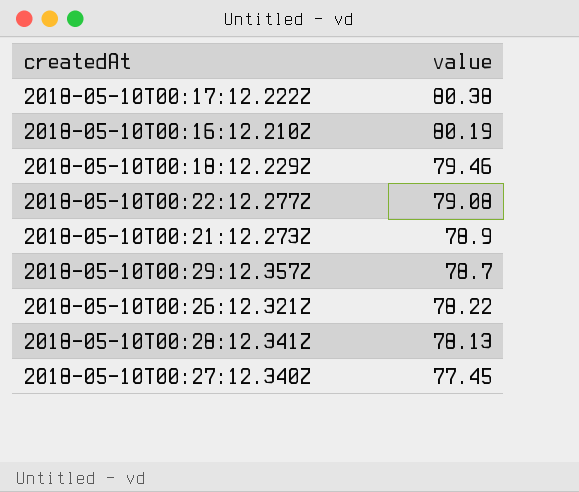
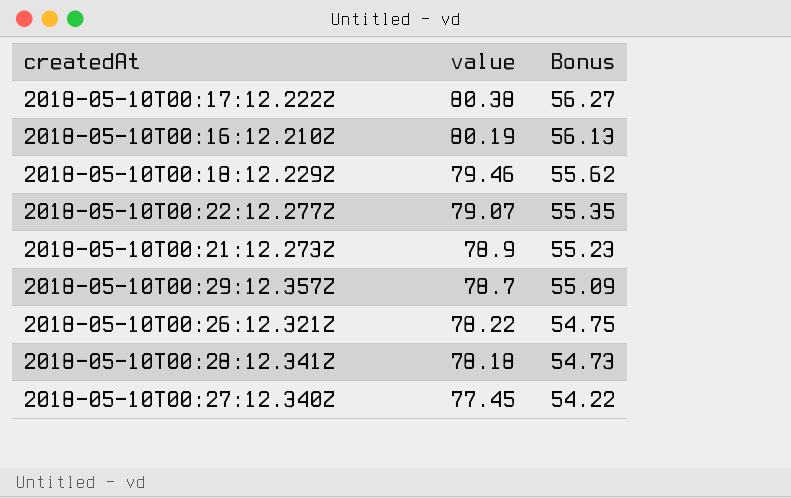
column Bonus | formula: none -> [value] * 0.7
2018-05-10T00:22:12.277Z | value: 79.08 -> 79.07
2018-05-10T00:28:12.341Z | value: 78.13 -> 78.18

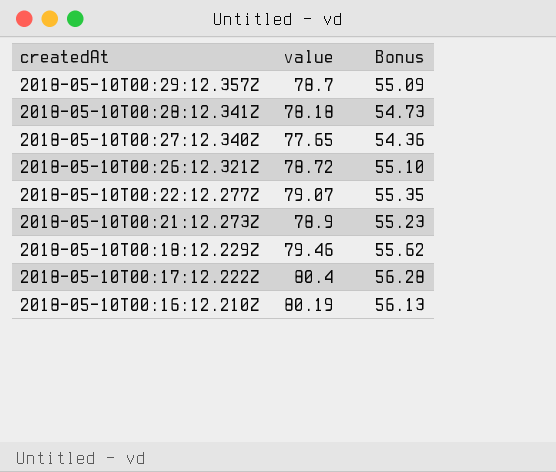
row order: value descending -> createdAt descending
2018-05-10T00:27:12.340Z | value: 77.45 -> 77.65
2018-05-10T00:27:12.340Z | Bonus: 54.22 -> 54.36
2018-05-10T00:26:12.321Z | value: 78.22 -> 78.72
2018-05-10T00:26:12.321Z | Bonus: 54.75 -> 55.10
2018-05-10T00:17:12.222Z | value: 80.38 -> 80.4
2018-05-10T00:17:12.222Z | Bonus: 56.27 -> 56.28

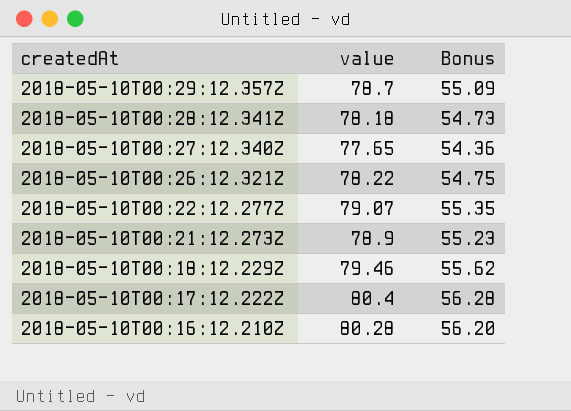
2018-05-10T00:26:12.321Z | value: 78.72 -> 78.22
2018-05-10T00:26:12.321Z | Bonus: 55.10 -> 54.75
2018-05-10T00:16:12.210Z | value: 80.19 -> 80.28
2018-05-10T00:16:12.210Z | Bonus: 56.13 -> 56.20

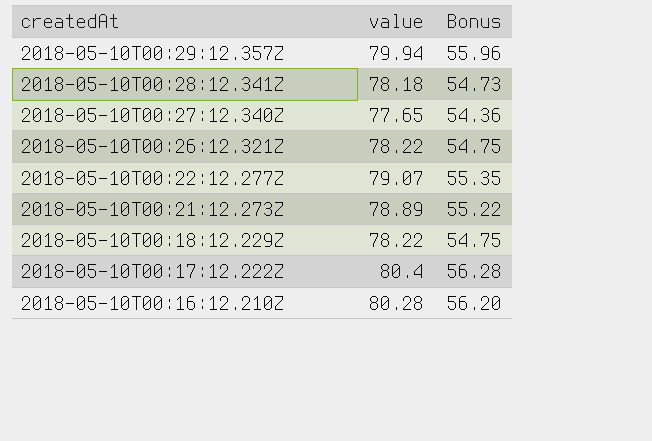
2018-05-10T00:29:12.357Z | value: 78.7 -> 79.94
2018-05-10T00:29:12.357Z | Bonus: 55.09 -> 55.96
2018-05-10T00:21:12.273Z | value: 78.9 -> 78.89
2018-05-10T00:21:12.273Z | Bonus: 55.23 -> 55.22
2018-05-10T00:18:12.229Z | value: 79.46 -> 78.22
2018-05-10T00:18:12.229Z | Bonus: 55.62 -> 54.75

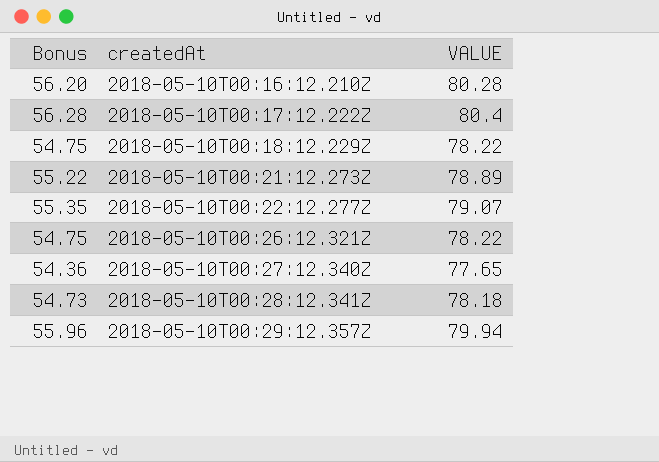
row order: createdAt descending -> createdAt ascending
column Bonus | position: 3 -> 1
column name: value -> VALUE

